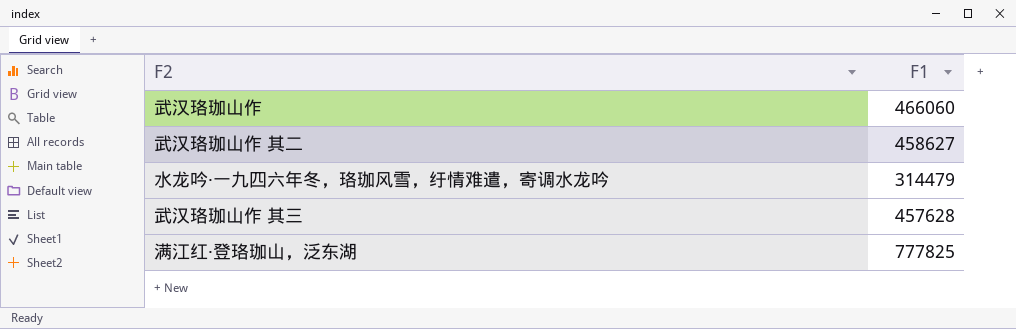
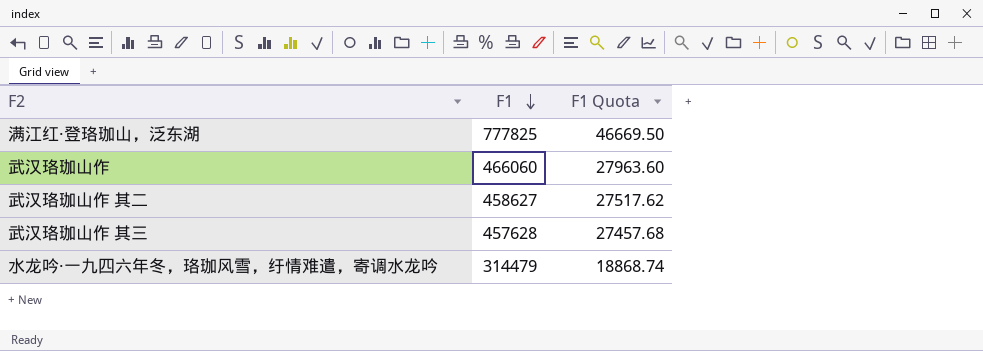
row order: none -> F1 descending
column F1 Quota | formula: none -> [F1] * 0.06

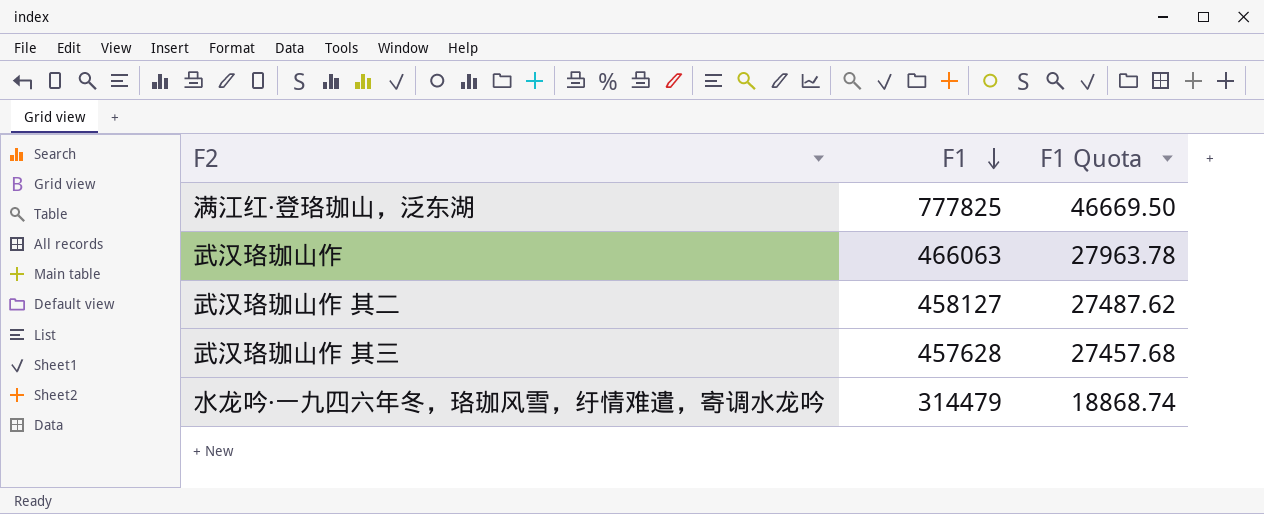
武汉珞珈山作 | F1: 466060 -> 466063
武汉珞珈山作 | F1 Quota: 27963.60 -> 27963.78
武汉珞珈山作 其二 | F1: 458627 -> 458127
武汉珞珈山作 其二 | F1 Quota: 27517.62 -> 27487.62

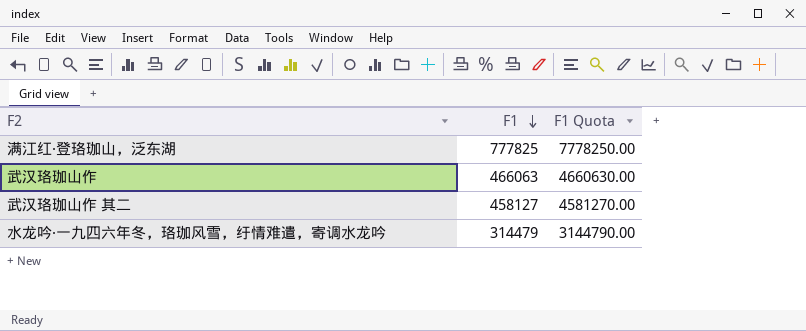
column F1 Quota | formula: [F1] * 0.06 -> [F1] * 10
row 武汉珞珈山作 其三: 457628 | 27457.68 -> none

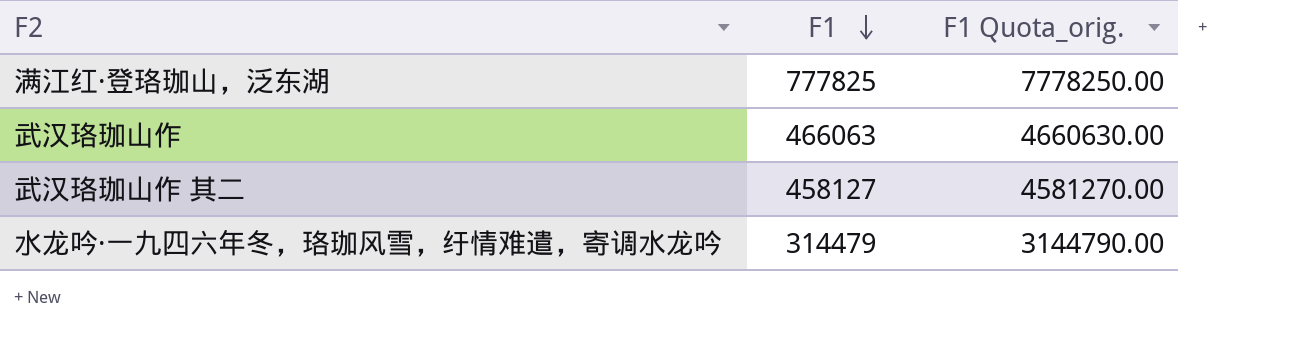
column name: F1 Quota -> F1 Quota_orig.

